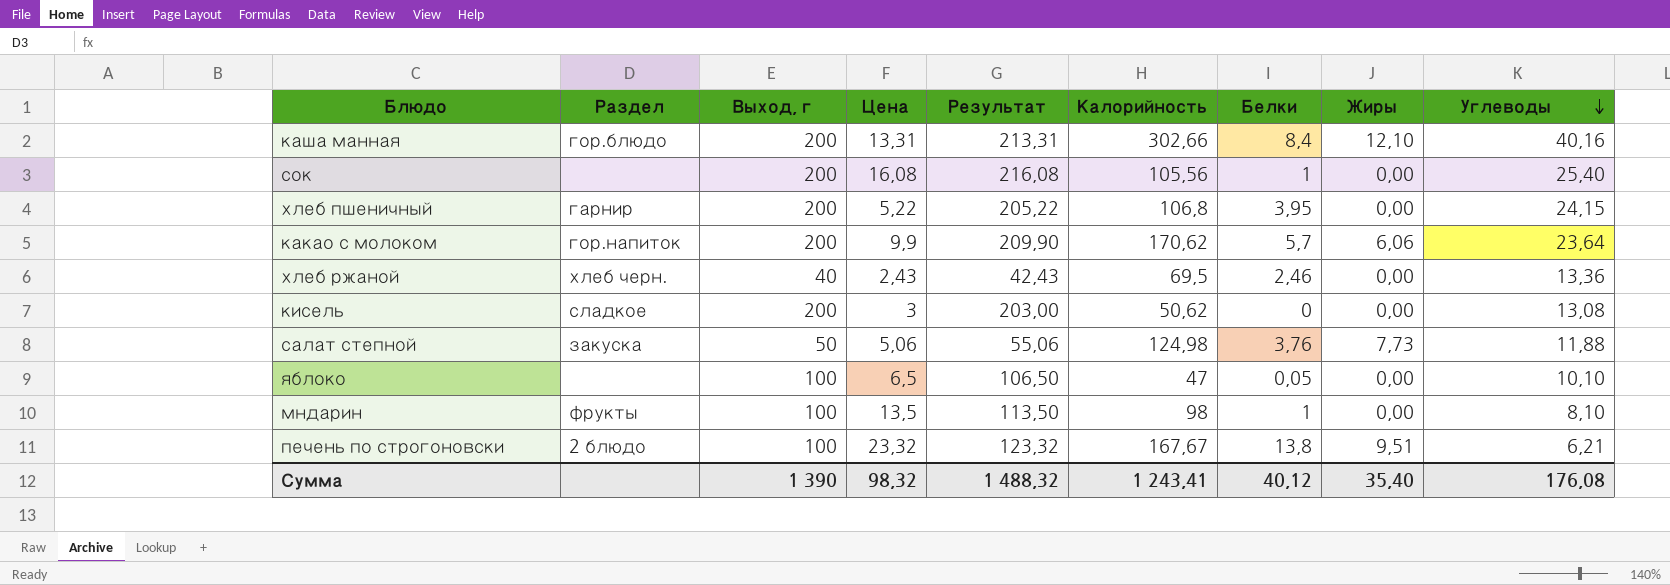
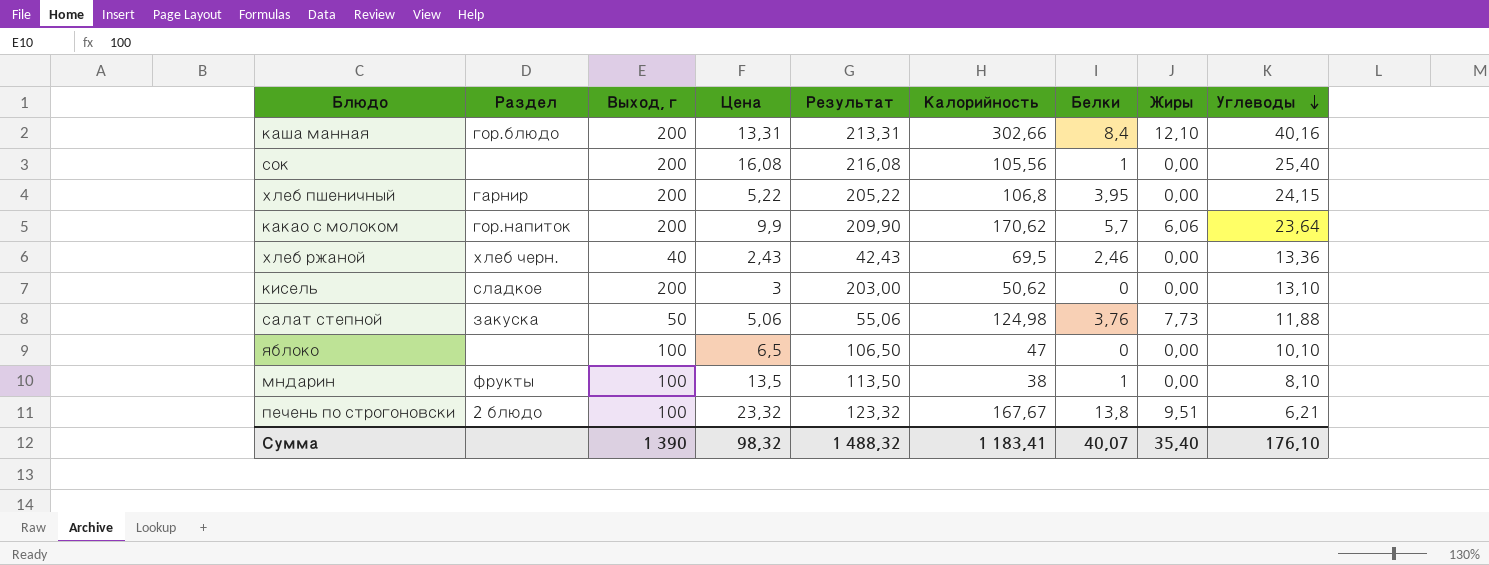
кисель | Углеводы: 13,08 -> 13,10
яблоко | Белки: 0,05 -> 0
мндарин | Калорийность: 98 -> 38
Сумма | Калорийность: 1 243,41 -> 1 183,41
Сумма | Белки: 40,12 -> 40,07
Сумма | Углеводы: 176,08 -> 176,10

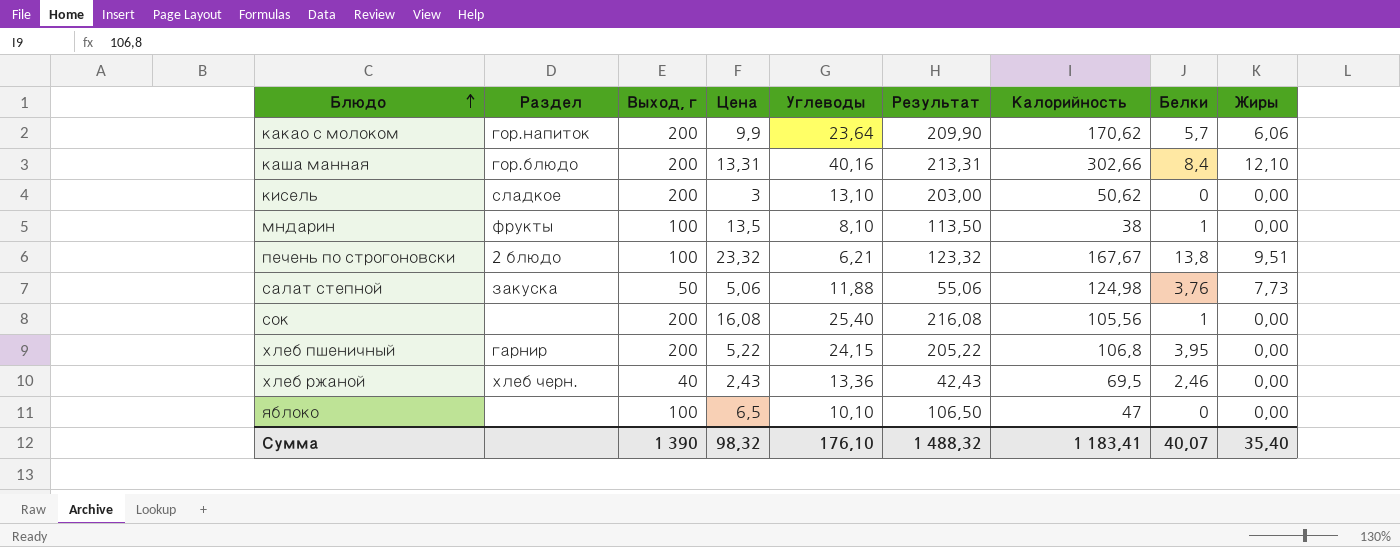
row order: Углеводы descending -> Блюдо ascending
column Углеводы | position: 9 -> 5

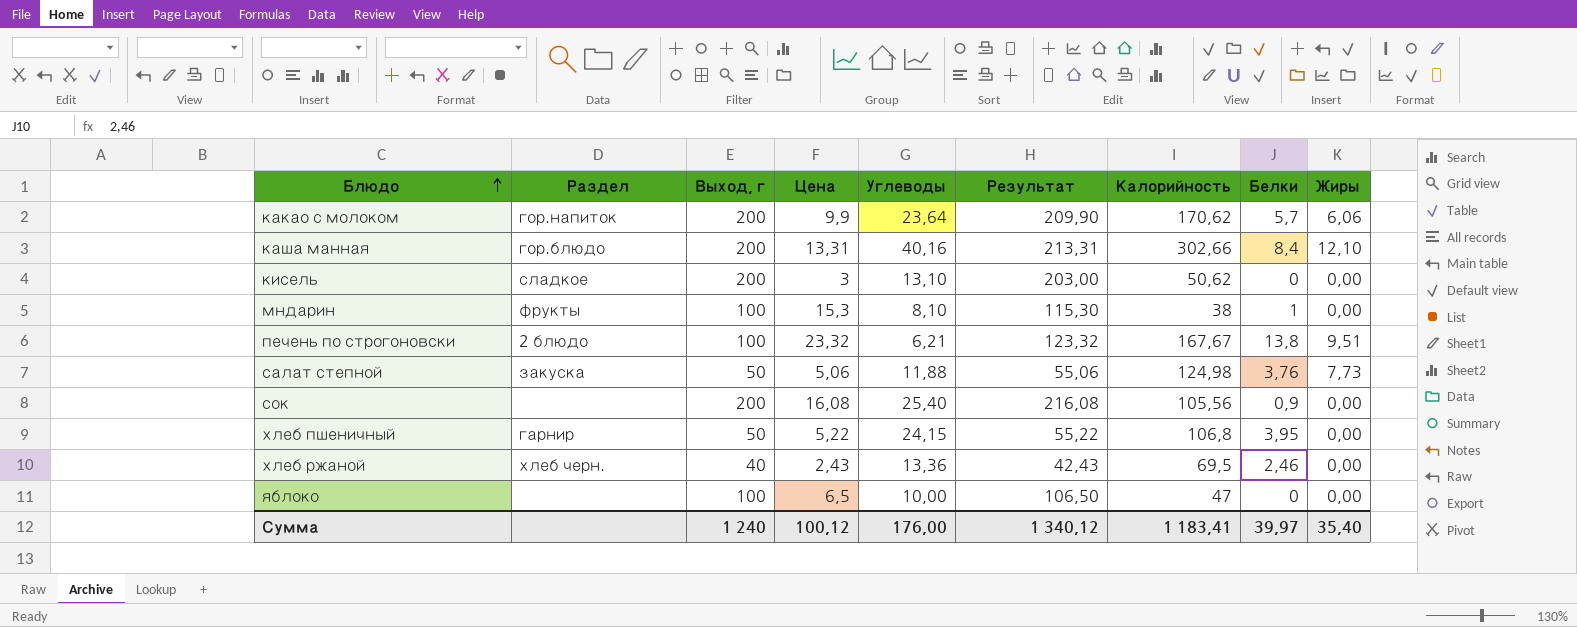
мндарин | Цена: 13,5 -> 15,3
мндарин | Результат: 113,50 -> 115,30
сок | Белки: 1 -> 0,9
хлеб пшеничный | Выход, г: 200 -> 50
хлеб пшеничный | Результат: 205,22 -> 55,22
яблоко | Углеводы: 10,10 -> 10,00
Сумма | Выход, г: 1 390 -> 1 240
Сумма | Цена: 98,32 -> 100,12
Сумма | Углеводы: 176,10 -> 176,00
Сумма | Результат: 1 488,32 -> 1 340,12
Сумма | Белки: 40,07 -> 39,97

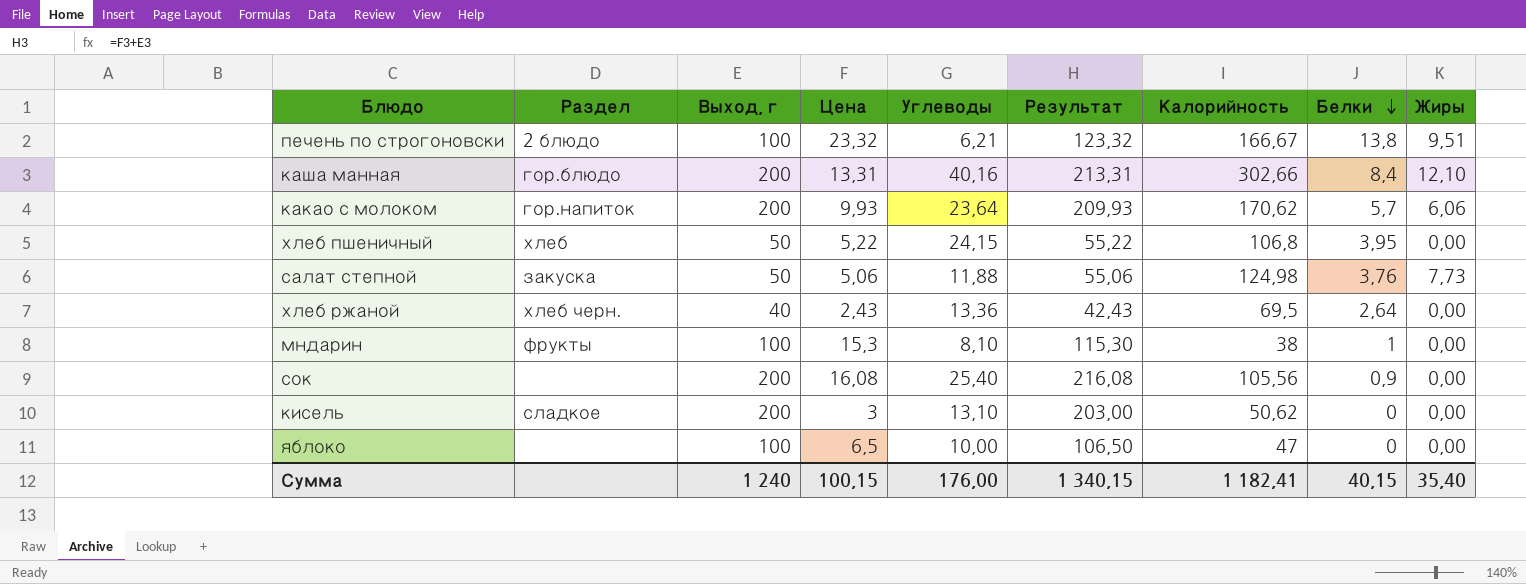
row order: Блюдо ascending -> Белки descending
печень по строгоновски | Калорийность: 167,67 -> 166,67
какао с молоком | Цена: 9,9 -> 9,93
какао с молоком | Результат: 209,90 -> 209,93
хлеб пшеничный | Раздел: гарнир -> хлеб
хлеб ржаной | Белки: 2,46 -> 2,64
Сумма | Цена: 100,12 -> 100,15
Сумма | Результат: 1 340,12 -> 1 340,15
Сумма | Калорийность: 1 183,41 -> 1 182,41
Сумма | Белки: 39,97 -> 40,15

